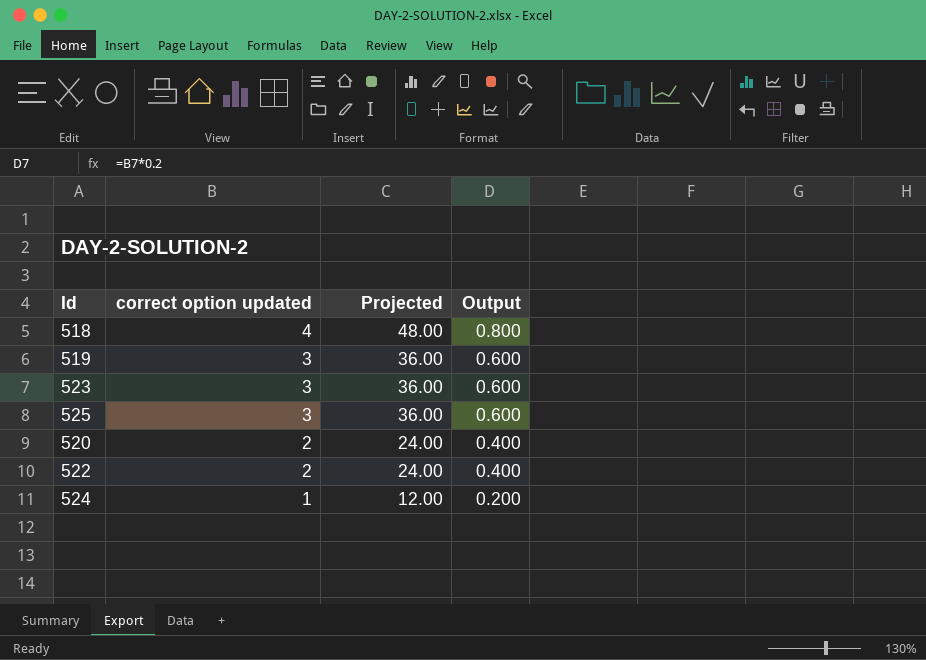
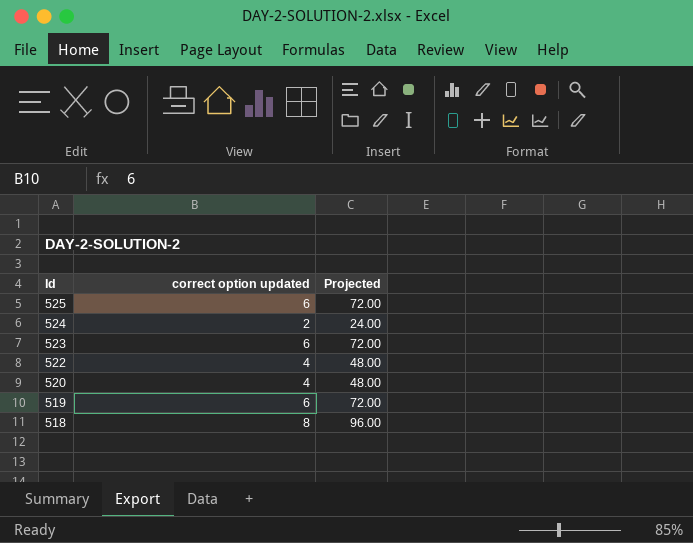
row order: correct option updated descending -> Id descending
column Output | formula: [correct option updated] * 0.2 -> none
525 | correct option updated: 3 -> 6
525 | Projected: 36.00 -> 72.00
524 | correct option updated: 1 -> 2
524 | Projected: 12.00 -> 24.00
523 | correct option updated: 3 -> 6
523 | Projected: 36.00 -> 72.00
522 | correct option updated: 2 -> 4
522 | Projected: 24.00 -> 48.00
520 | correct option updated: 2 -> 4
520 | Projected: 24.00 -> 48.00
519 | correct option updated: 3 -> 6
519 | Projected: 36.00 -> 72.00
518 | correct option updated: 4 -> 8
518 | Projected: 48.00 -> 96.00

